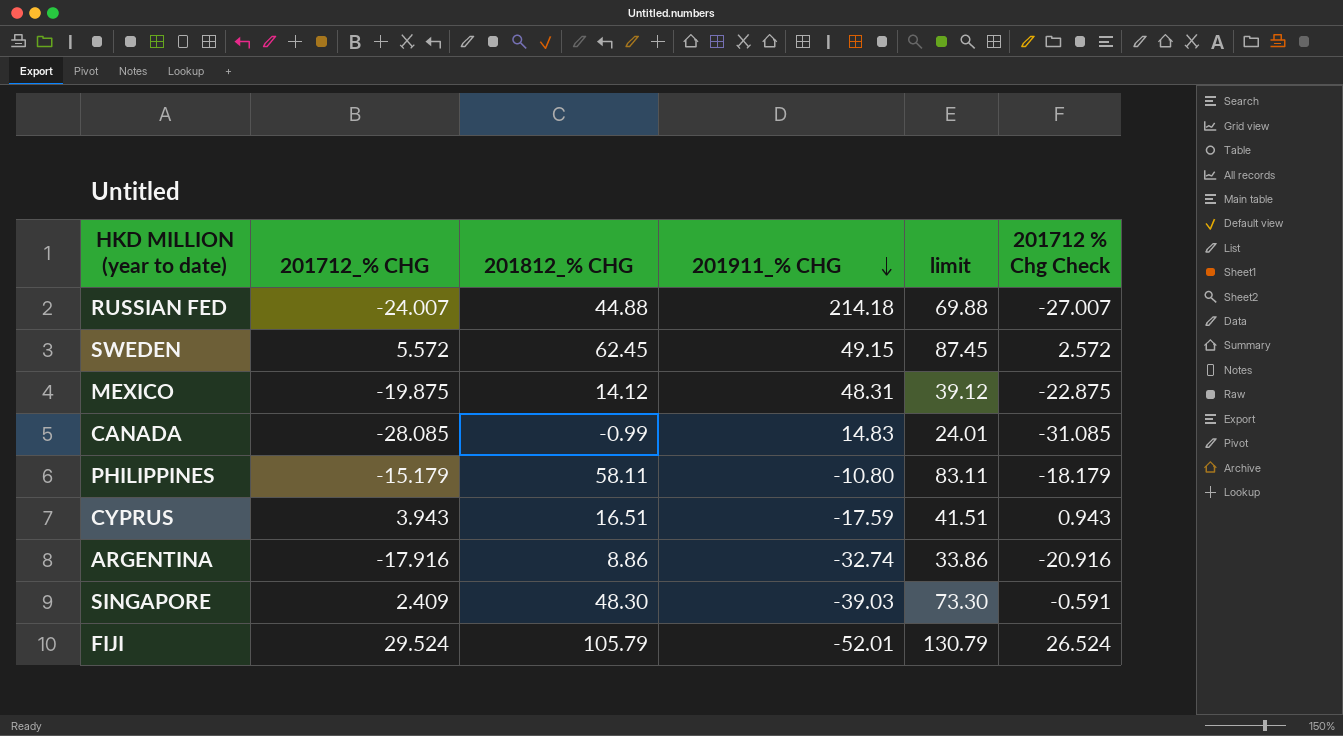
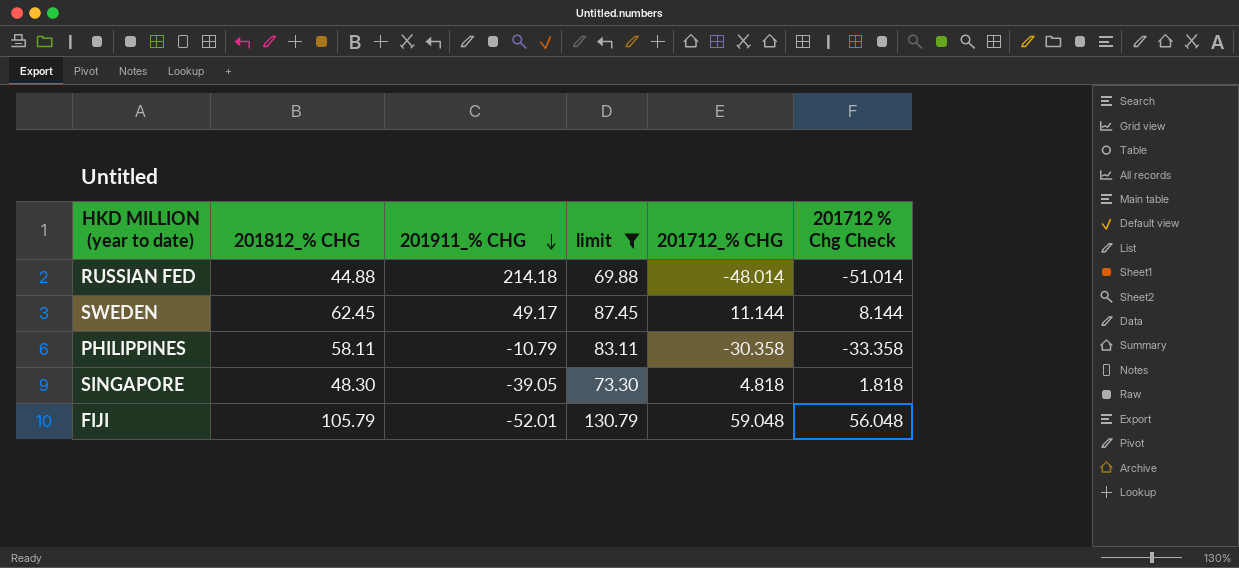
filter: none -> limit >= 69.88
column 201712_% CHG | position: 2 -> 5
RUSSIAN FED | 201712_% CHG: -24.007 -> -48.014
RUSSIAN FED | 201712 % Chg Check: -27.007 -> -51.014
SWEDEN | 201911_% CHG: 49.15 -> 49.17
SWEDEN | 201712_% CHG: 5.572 -> 11.144
SWEDEN | 201712 % Chg Check: 2.572 -> 8.144
PHILIPPINES | 201911_% CHG: -10.80 -> -10.79
PHILIPPINES | 201712_% CHG: -15.179 -> -30.358
PHILIPPINES | 201712 % Chg Check: -18.179 -> -33.358
SINGAPORE | 201911_% CHG: -39.03 -> -39.05
SINGAPORE | 201712_% CHG: 2.409 -> 4.818
SINGAPORE | 201712 % Chg Check: -0.591 -> 1.818
FIJI | 201712_% CHG: 29.524 -> 59.048
FIJI | 201712 % Chg Check: 26.524 -> 56.048

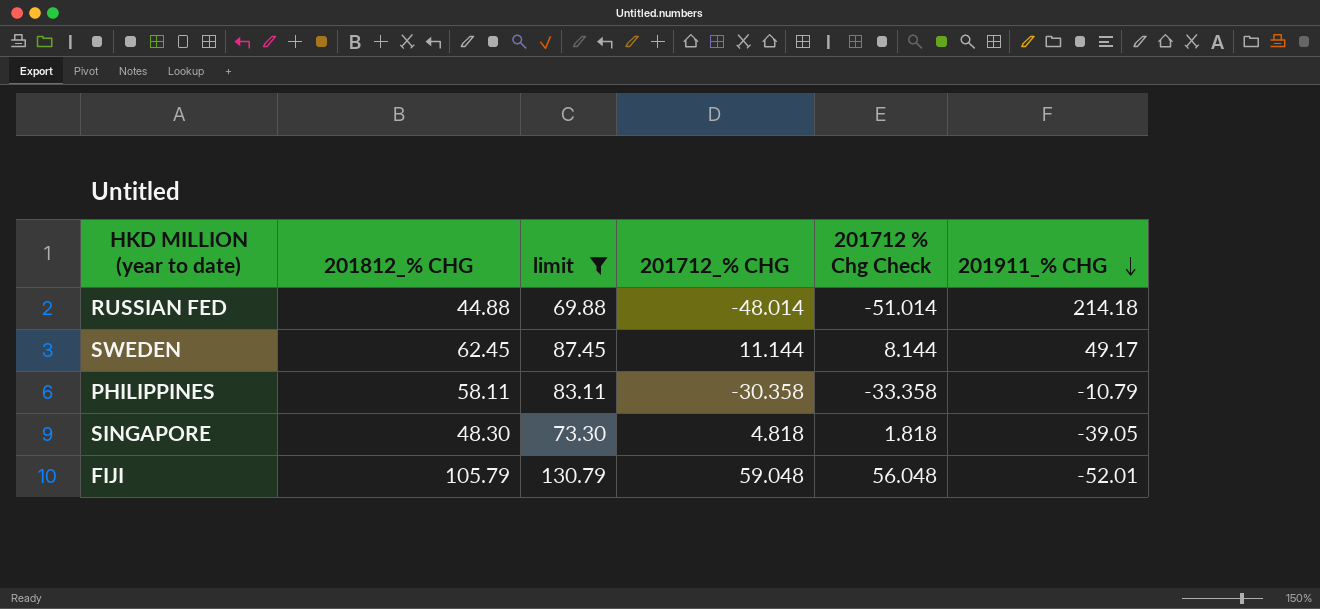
column 201911_% CHG | position: 3 -> 6

